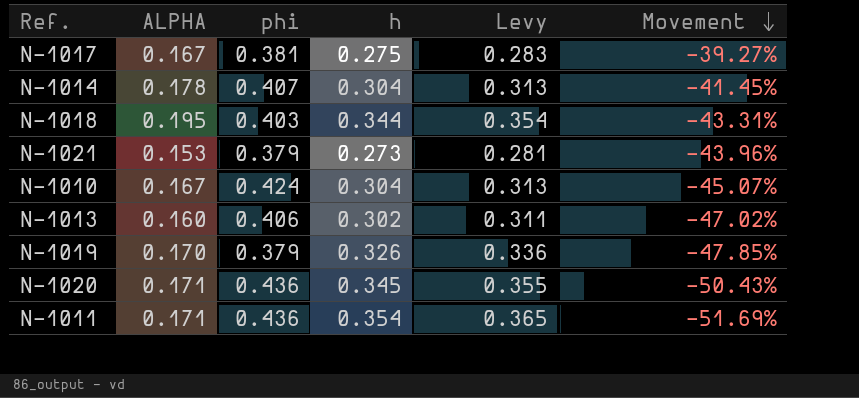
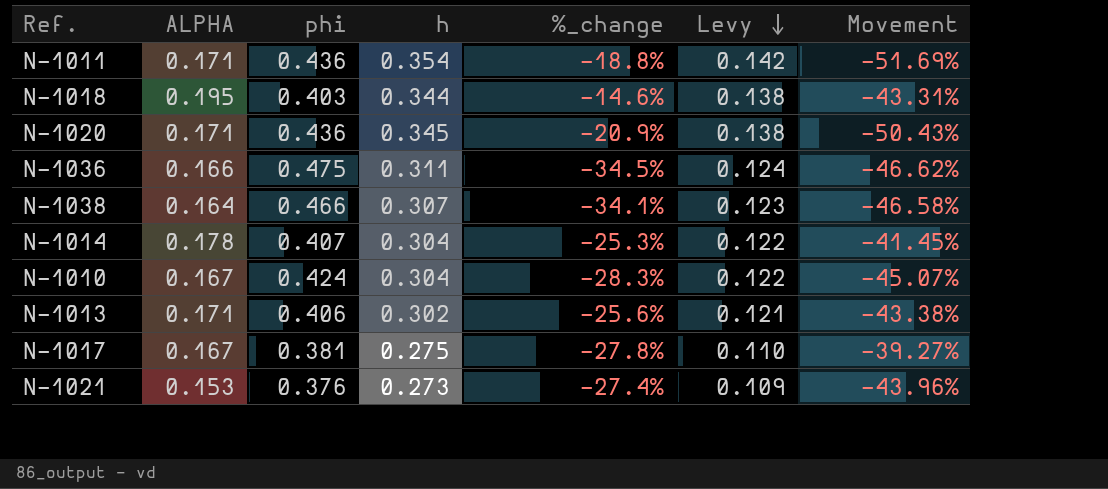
row order: Movement descending -> Levy descending
column %_change | formula: none -> ([h] - [phi]) / [phi]
column Levy | formula: [h] * 1.03 -> [h] * 0.4
row N-1019: 0.170 | 0.379 | 0.326 | 0.336 | -47.85% -> none
row N-1036: none -> 0.166 | 0.475 | 0.311 | -34.5% | 0.124 | -46.62%
row N-1038: none -> 0.164 | 0.466 | 0.307 | -34.1% | 0.123 | -46.58%
N-1013 | ALPHA: 0.160 -> 0.171
N-1013 | Movement: -47.02% -> -43.38%
N-1021 | phi: 0.379 -> 0.376

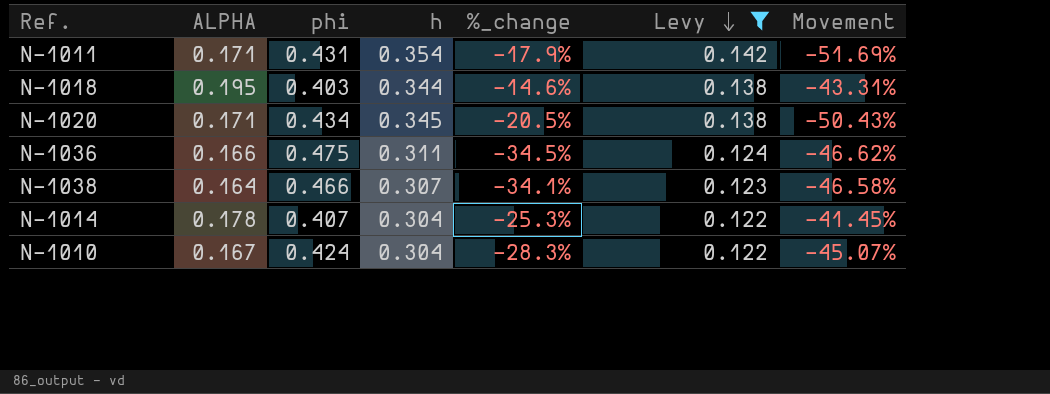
filter: none -> Levy >= 0.122
N-1011 | phi: 0.436 -> 0.431
N-1011 | %_change: -18.8% -> -17.9%
N-1020 | phi: 0.436 -> 0.434
N-1020 | %_change: -20.9% -> -20.5%

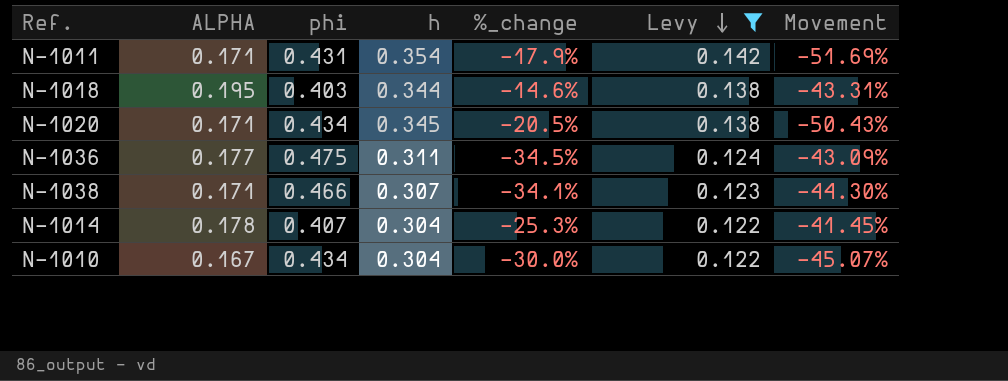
N-1036 | ALPHA: 0.166 -> 0.177
N-1036 | Movement: -46.62% -> -43.09%
N-1038 | ALPHA: 0.164 -> 0.171
N-1038 | Movement: -46.58% -> -44.30%
N-1010 | phi: 0.424 -> 0.434
N-1010 | %_change: -28.3% -> -30.0%

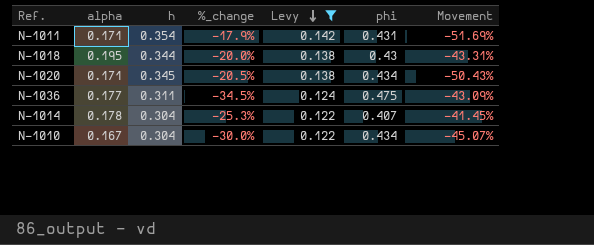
column name: ALPHA -> alpha
column phi | position: 3 -> 6
row N-1038: 0.171 | 0.466 | 0.307 | -34.1% | 0.123 | -44.30% -> none
N-1018 | %_change: -14.6% -> -20.0%
N-1018 | phi: 0.403 -> 0.43

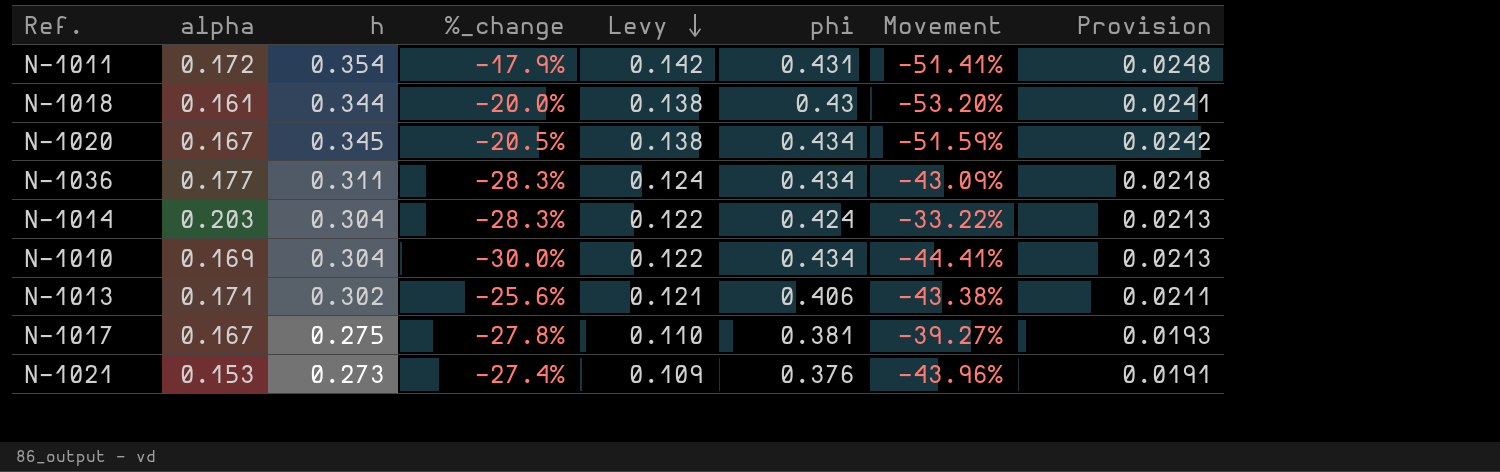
filter: Levy >= 0.122 -> none
column Provision | formula: none -> [h] * 0.07
N-1011 | alpha: 0.171 -> 0.172
N-1011 | Movement: -51.69% -> -51.41%
N-1018 | alpha: 0.195 -> 0.161
N-1018 | Movement: -43.31% -> -53.20%
N-1020 | alpha: 0.171 -> 0.167
N-1020 | Movement: -50.43% -> -51.59%
N-1036 | %_change: -34.5% -> -28.3%
N-1036 | phi: 0.475 -> 0.434
N-1014 | alpha: 0.178 -> 0.203
N-1014 | %_change: -25.3% -> -28.3%
N-1014 | phi: 0.407 -> 0.424
N-1014 | Movement: -41.45% -> -33.22%
N-1010 | alpha: 0.167 -> 0.169
N-1010 | Movement: -45.07% -> -44.41%

